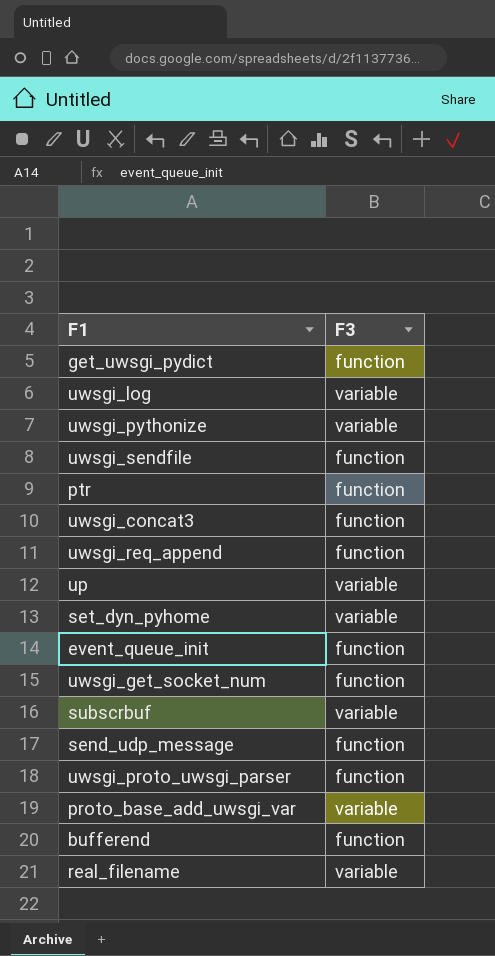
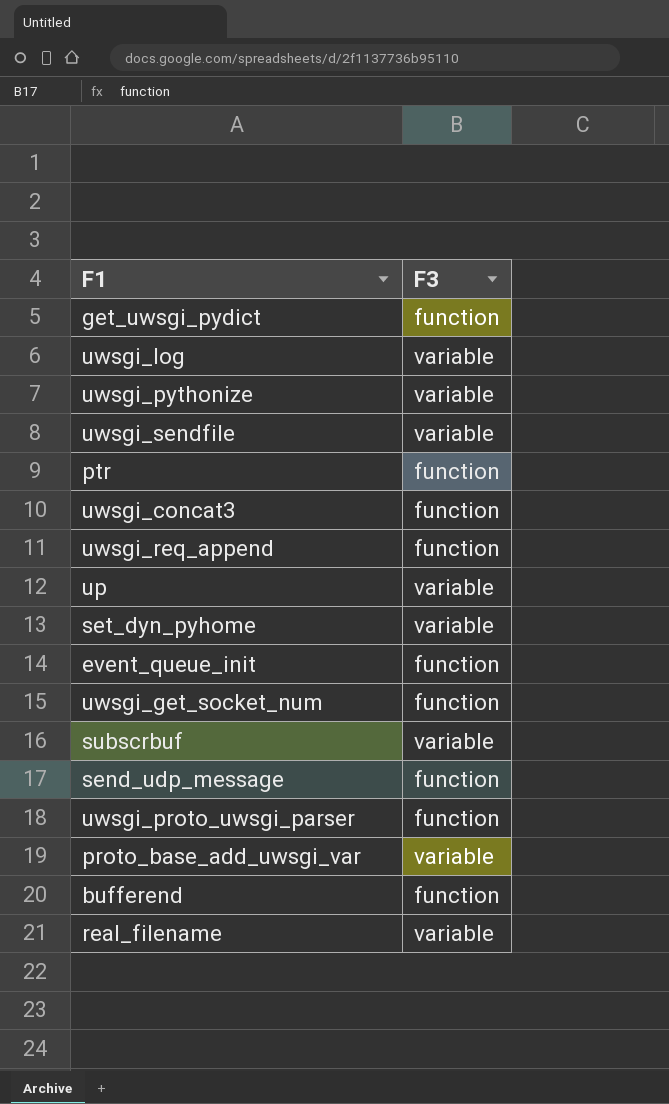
uwsgi_sendfile | F3: function -> variable

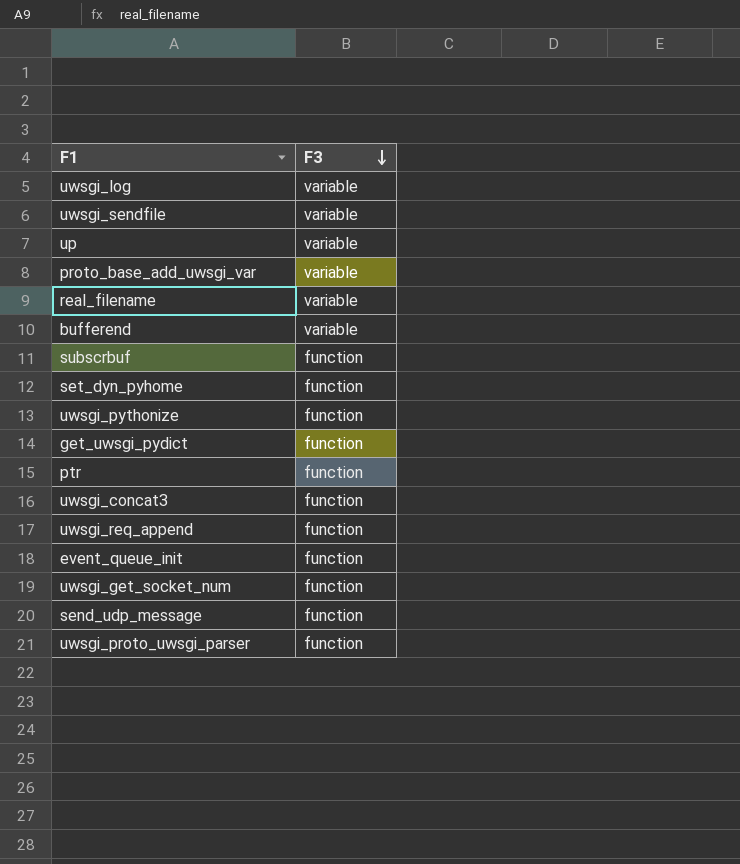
row order: none -> F3 descending
bufferend | F3: function -> variable
subscrbuf | F3: variable -> function
set_dyn_pyhome | F3: variable -> function
uwsgi_pythonize | F3: variable -> function

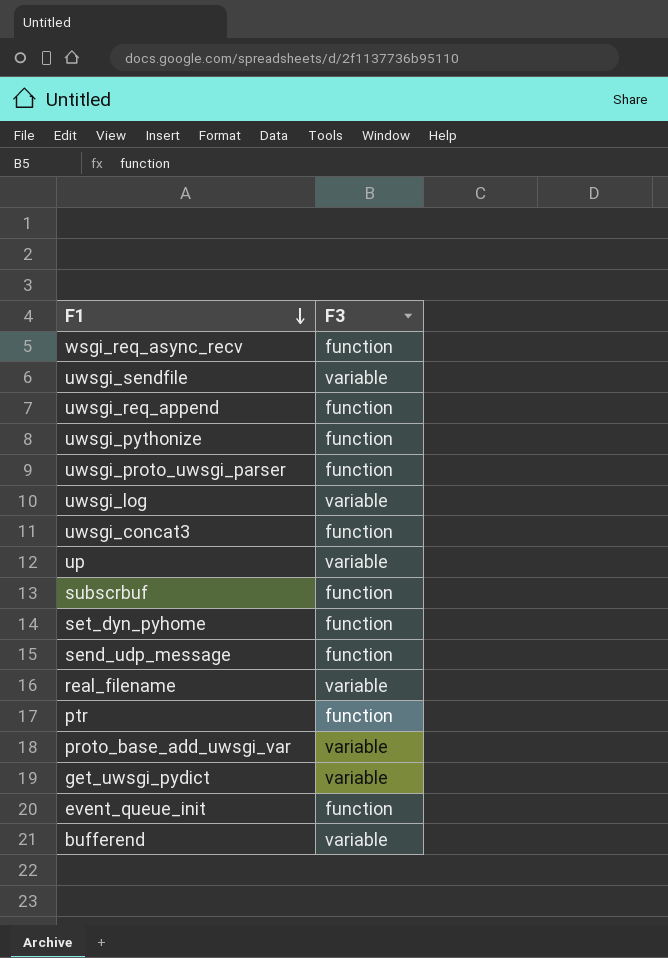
row order: F3 descending -> F1 descending
row uwsgi_get_socket_num: function -> none
row wsgi_req_async_recv: none -> function
get_uwsgi_pydict | F3: function -> variable

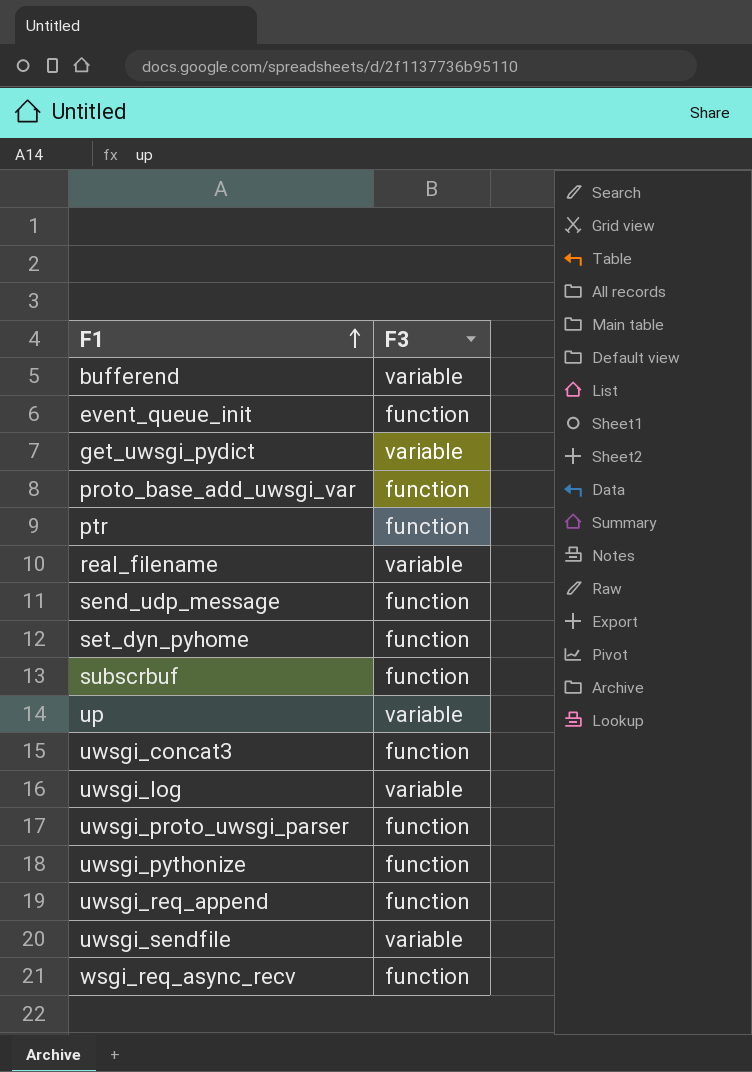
row order: F1 descending -> F1 ascending
proto_base_add_uwsgi_var | F3: variable -> function

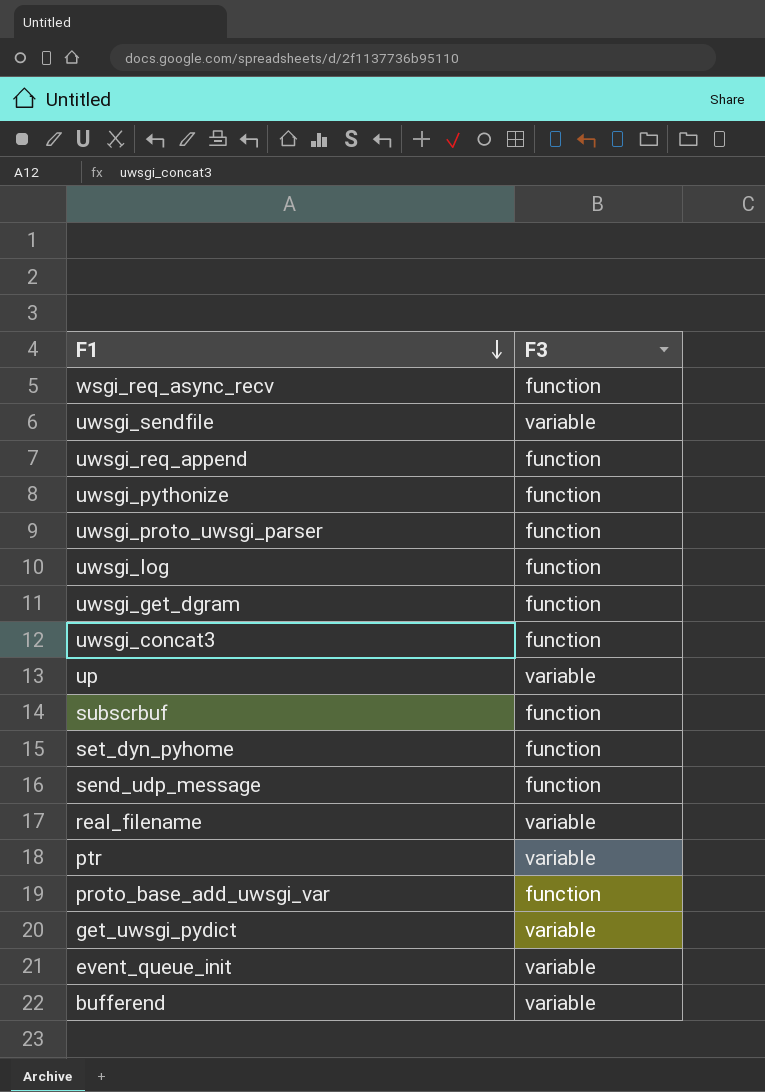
row order: F1 ascending -> F1 descending
uwsgi_log | F3: variable -> function
row uwsgi_get_dgram: none -> function
ptr | F3: function -> variable
event_queue_init | F3: function -> variable

